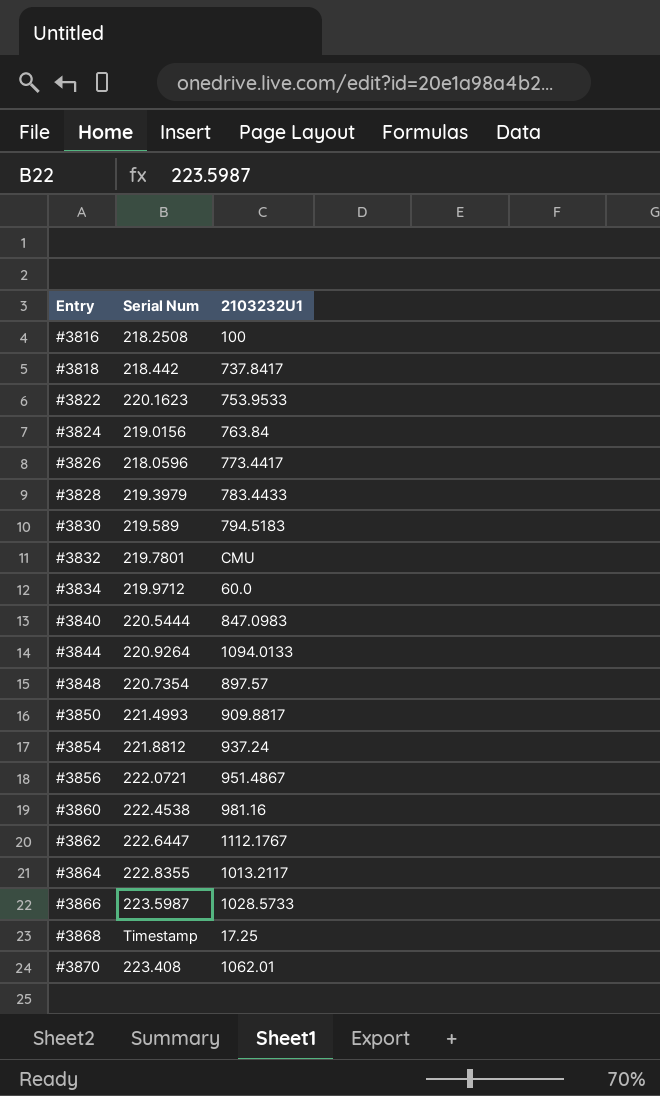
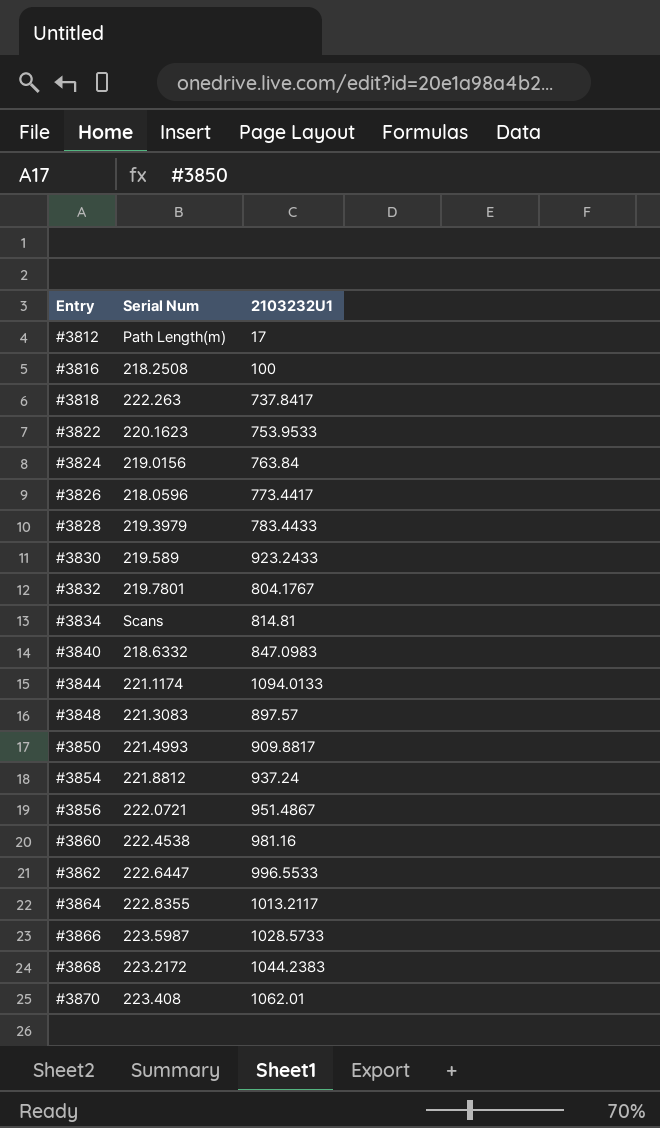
row #3812: none -> Path Length(m) | 17
#3818 | Serial Num: 218.442 -> 222.263
#3830 | 2103232U1: 794.5183 -> 923.2433
#3832 | 2103232U1: CMU -> 804.1767
#3834 | Serial Num: 219.9712 -> Scans
#3834 | 2103232U1: 60.0 -> 814.81
#3840 | Serial Num: 220.5444 -> 218.6332
#3844 | Serial Num: 220.9264 -> 221.1174
#3848 | Serial Num: 220.7354 -> 221.3083
#3862 | 2103232U1: 1112.1767 -> 996.5533
#3868 | Serial Num: Timestamp -> 223.2172
#3868 | 2103232U1: 17.25 -> 1044.2383

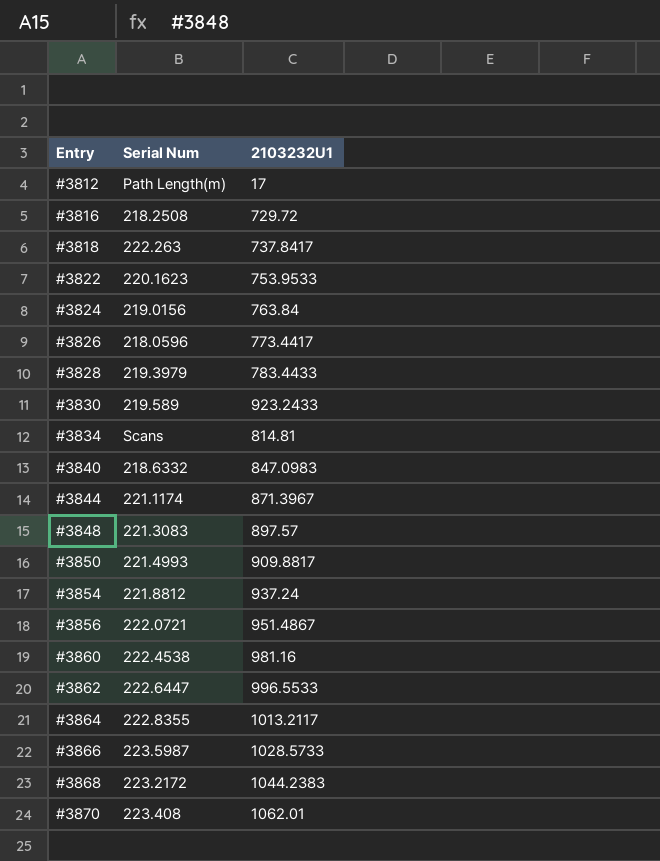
row #3832: 219.7801 | 804.1767 -> none
#3816 | 2103232U1: 100 -> 729.72
#3844 | 2103232U1: 1094.0133 -> 871.3967

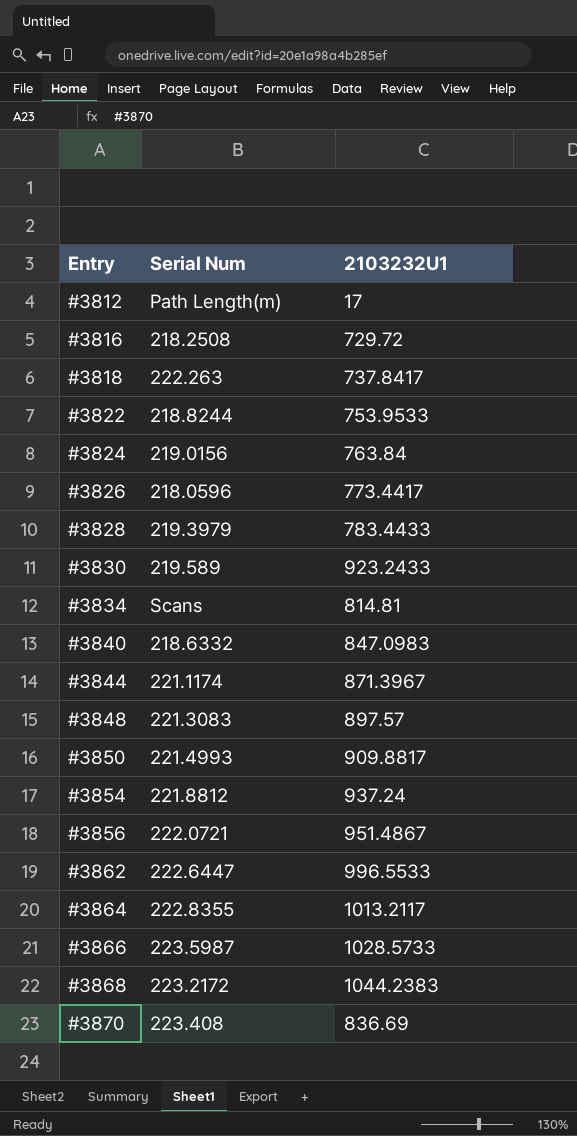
row #3860: 222.4538 | 981.16 -> none
#3822 | Serial Num: 220.1623 -> 218.8244
#3870 | 2103232U1: 1062.01 -> 836.69

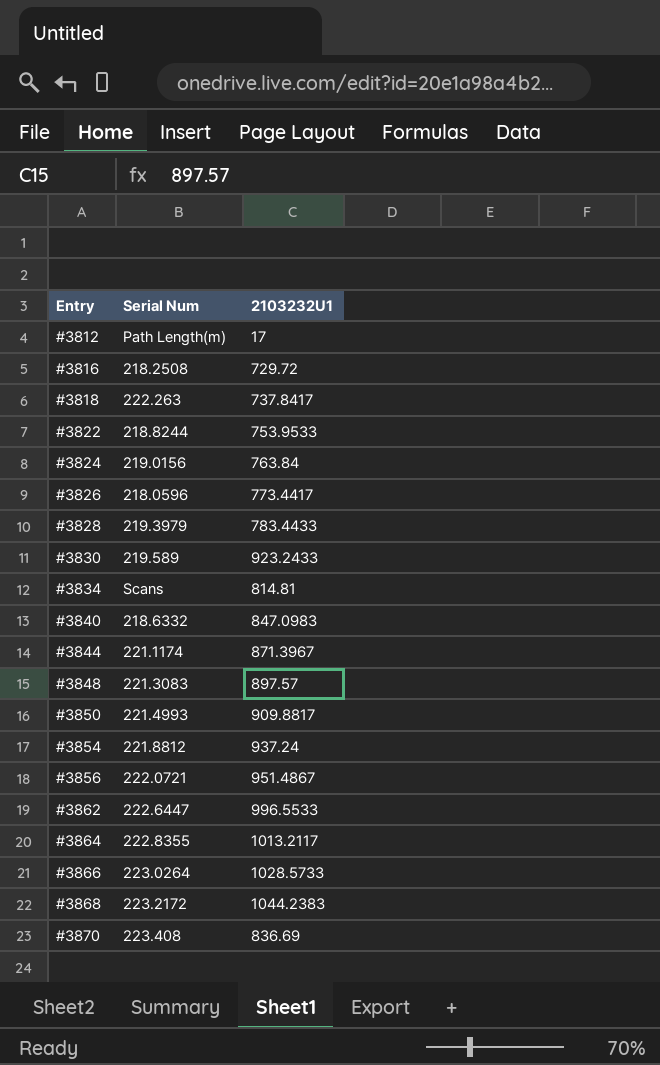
#3866 | Serial Num: 223.5987 -> 223.0264

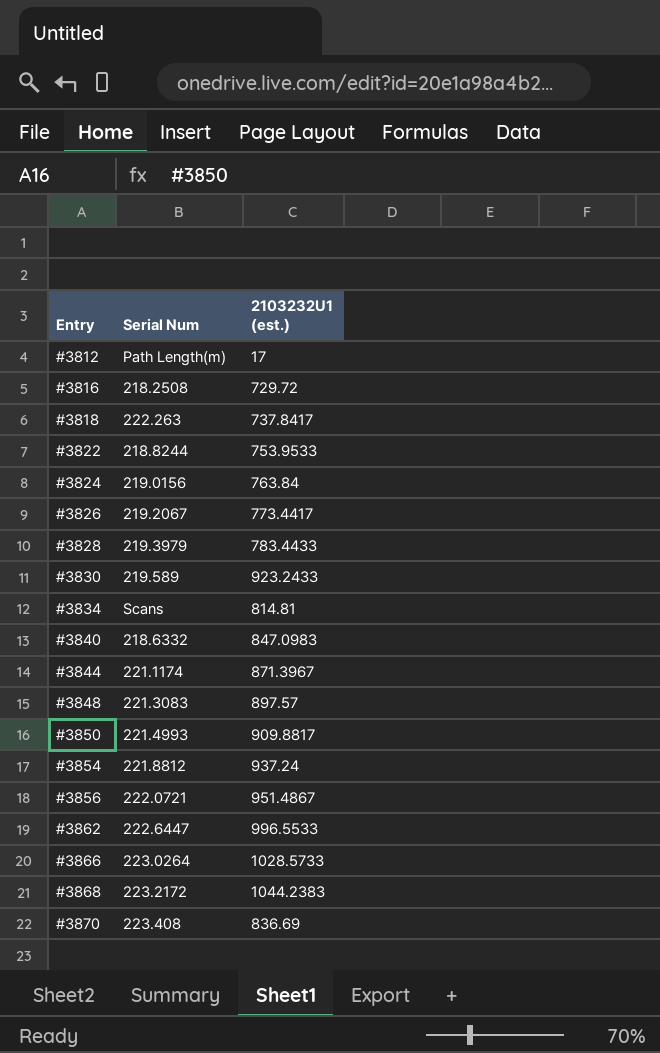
column name: 2103232U1 -> 2103232U1 (est.)
row #3864: 222.8355 | 1013.2117 -> none
#3826 | Serial Num: 218.0596 -> 219.2067

